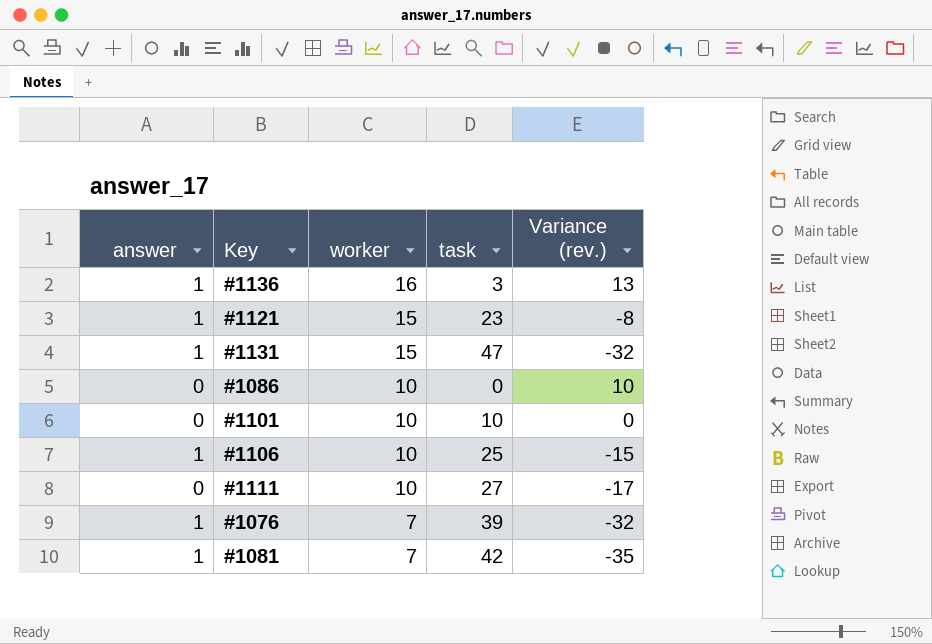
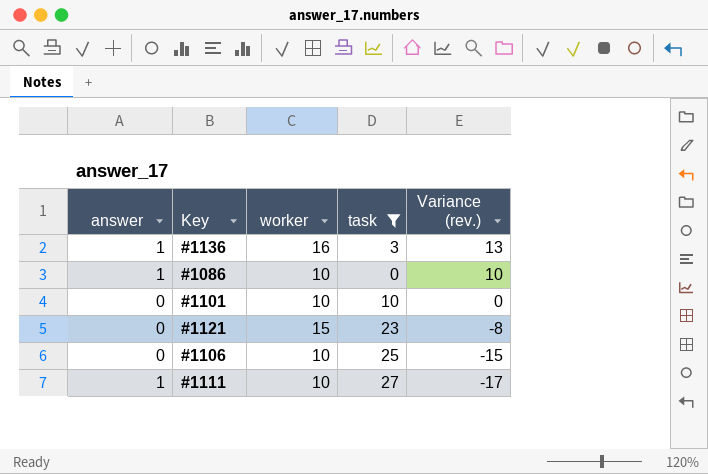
filter: none -> task <= 27
row order: worker descending -> Variance (rev.) descending
#1086 | answer: 0 -> 1
#1121 | answer: 1 -> 0
#1106 | answer: 1 -> 0
#1111 | answer: 0 -> 1

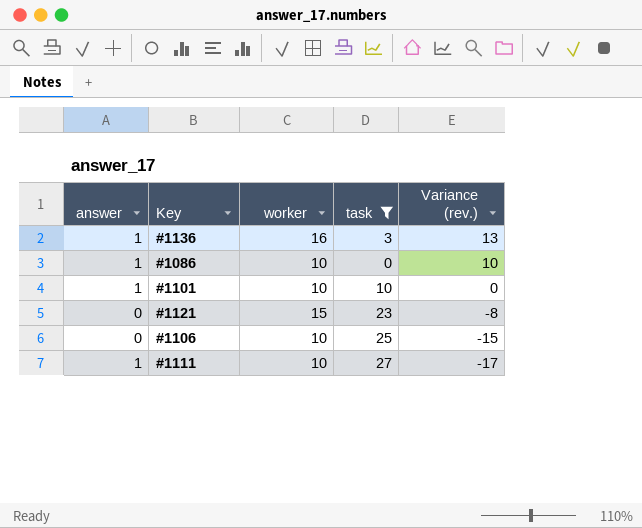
#1101 | answer: 0 -> 1

